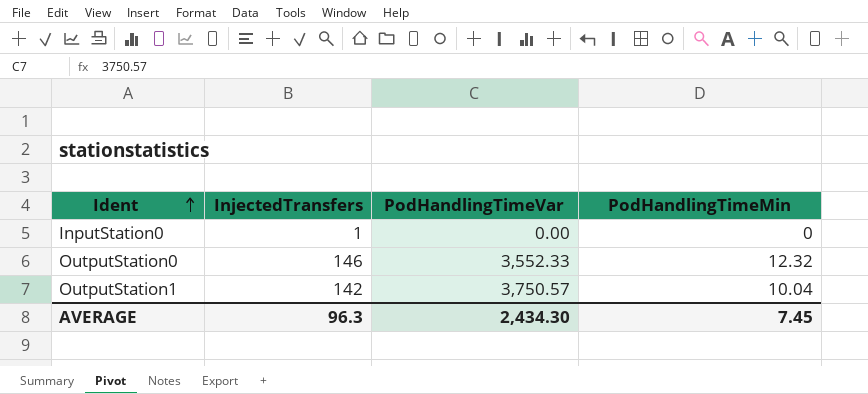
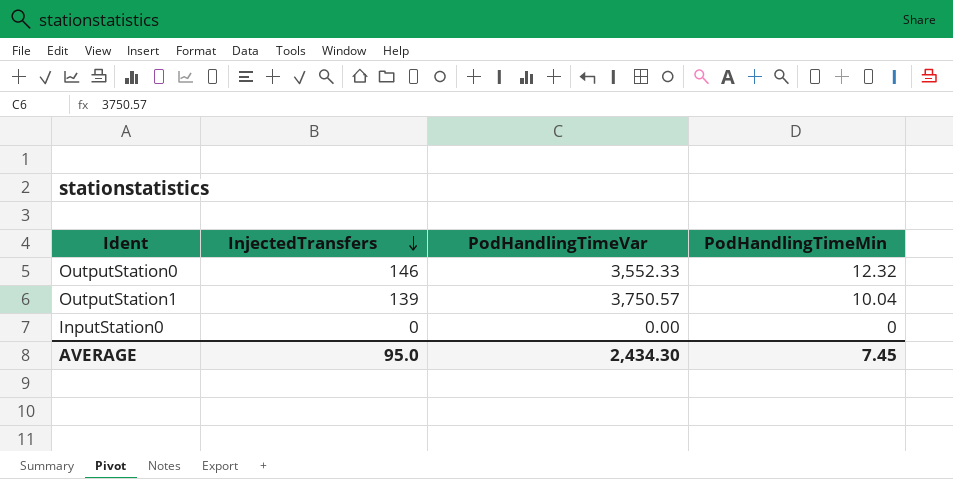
row order: Ident ascending -> InjectedTransfers descending
OutputStation1 | InjectedTransfers: 142 -> 139
InputStation0 | InjectedTransfers: 1 -> 0
AVERAGE | InjectedTransfers: 96.3 -> 95.0

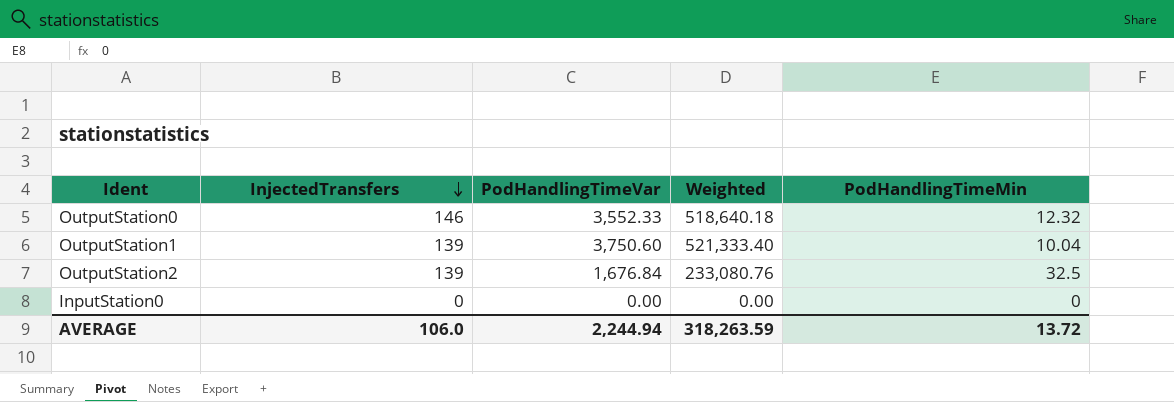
column Weighted | formula: none -> [InjectedTransfers] * [PodHandlingTimeVar]
OutputStation1 | PodHandlingTimeVar: 3,750.57 -> 3,750.60
row OutputStation2: none -> 139 | 1,676.84 | 233,080.76 | 32.5
AVERAGE | InjectedTransfers: 95.0 -> 106.0
AVERAGE | PodHandlingTimeVar: 2,434.30 -> 2,244.94
AVERAGE | PodHandlingTimeMin: 7.45 -> 13.72

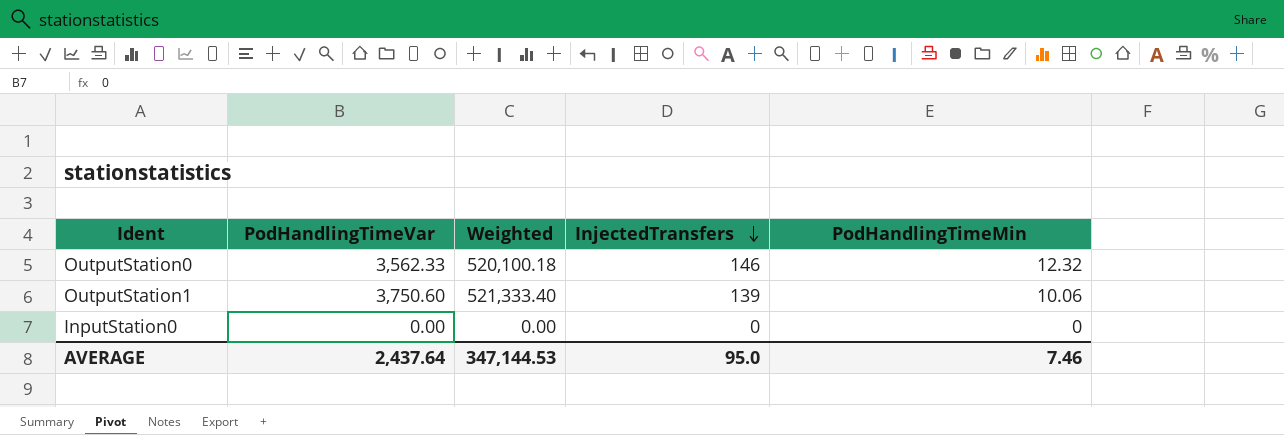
column InjectedTransfers | position: 2 -> 4
row OutputStation2: 139 | 1,676.84 | 233,080.76 | 32.5 -> none
OutputStation0 | PodHandlingTimeVar: 3,552.33 -> 3,562.33
OutputStation0 | Weighted: 518,640.18 -> 520,100.18
OutputStation1 | PodHandlingTimeMin: 10.04 -> 10.06
AVERAGE | PodHandlingTimeVar: 2,244.94 -> 2,437.64
AVERAGE | Weighted: 318,263.59 -> 347,144.53
AVERAGE | InjectedTransfers: 106.0 -> 95.0
AVERAGE | PodHandlingTimeMin: 13.72 -> 7.46

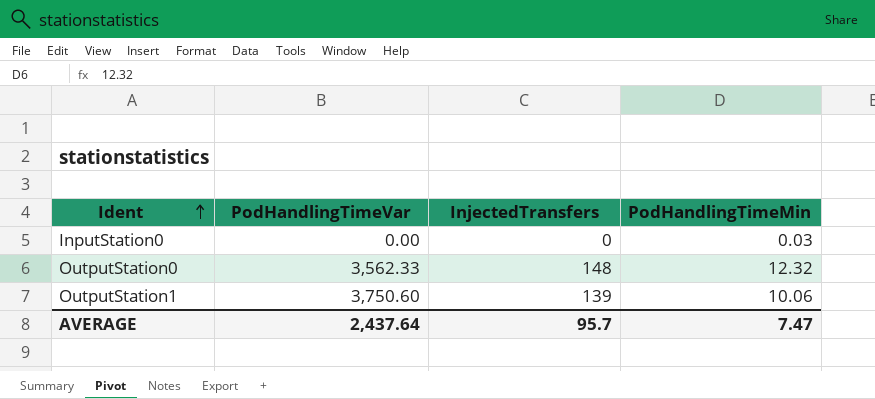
row order: InjectedTransfers descending -> Ident ascending
column Weighted | formula: [PodHandlingTimeVar] * [InjectedTransfers] -> none
InputStation0 | PodHandlingTimeMin: 0 -> 0.03
OutputStation0 | InjectedTransfers: 146 -> 148
AVERAGE | InjectedTransfers: 95.0 -> 95.7
AVERAGE | PodHandlingTimeMin: 7.46 -> 7.47

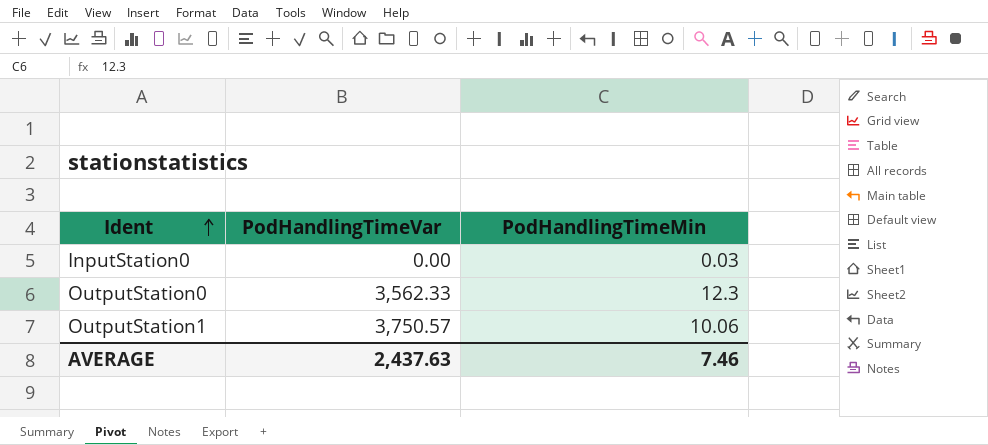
column InjectedTransfers | position: 3 -> none
OutputStation0 | PodHandlingTimeMin: 12.32 -> 12.3
OutputStation1 | PodHandlingTimeVar: 3,750.60 -> 3,750.57
AVERAGE | PodHandlingTimeVar: 2,437.64 -> 2,437.63
AVERAGE | PodHandlingTimeMin: 7.47 -> 7.46

